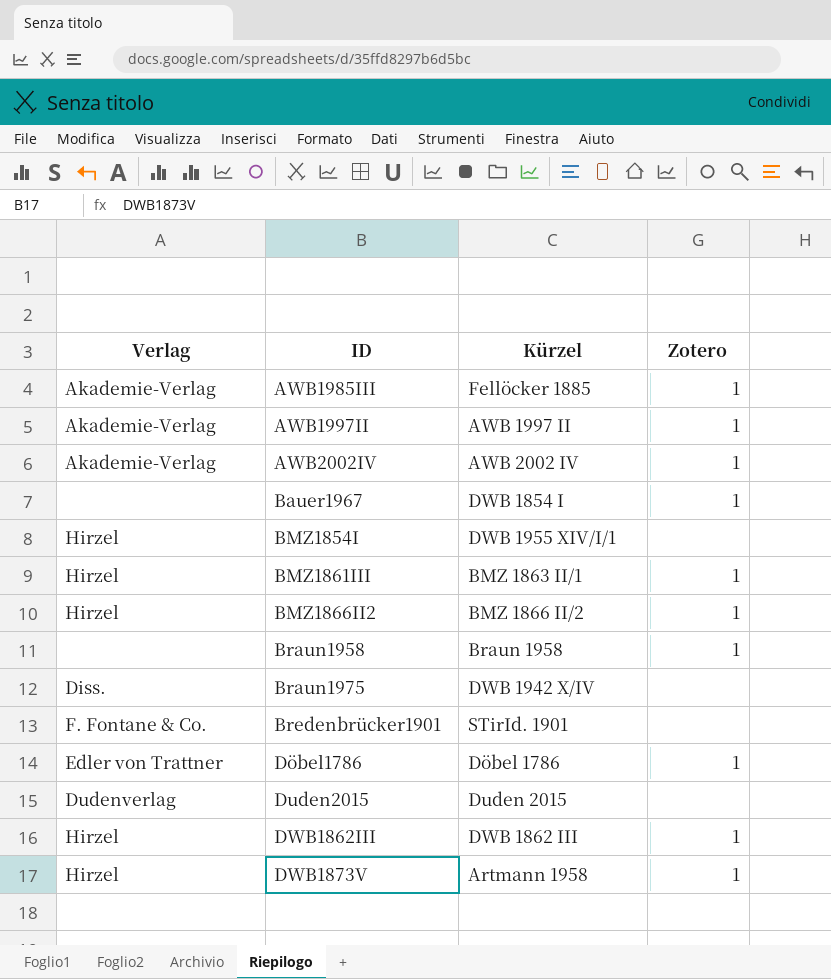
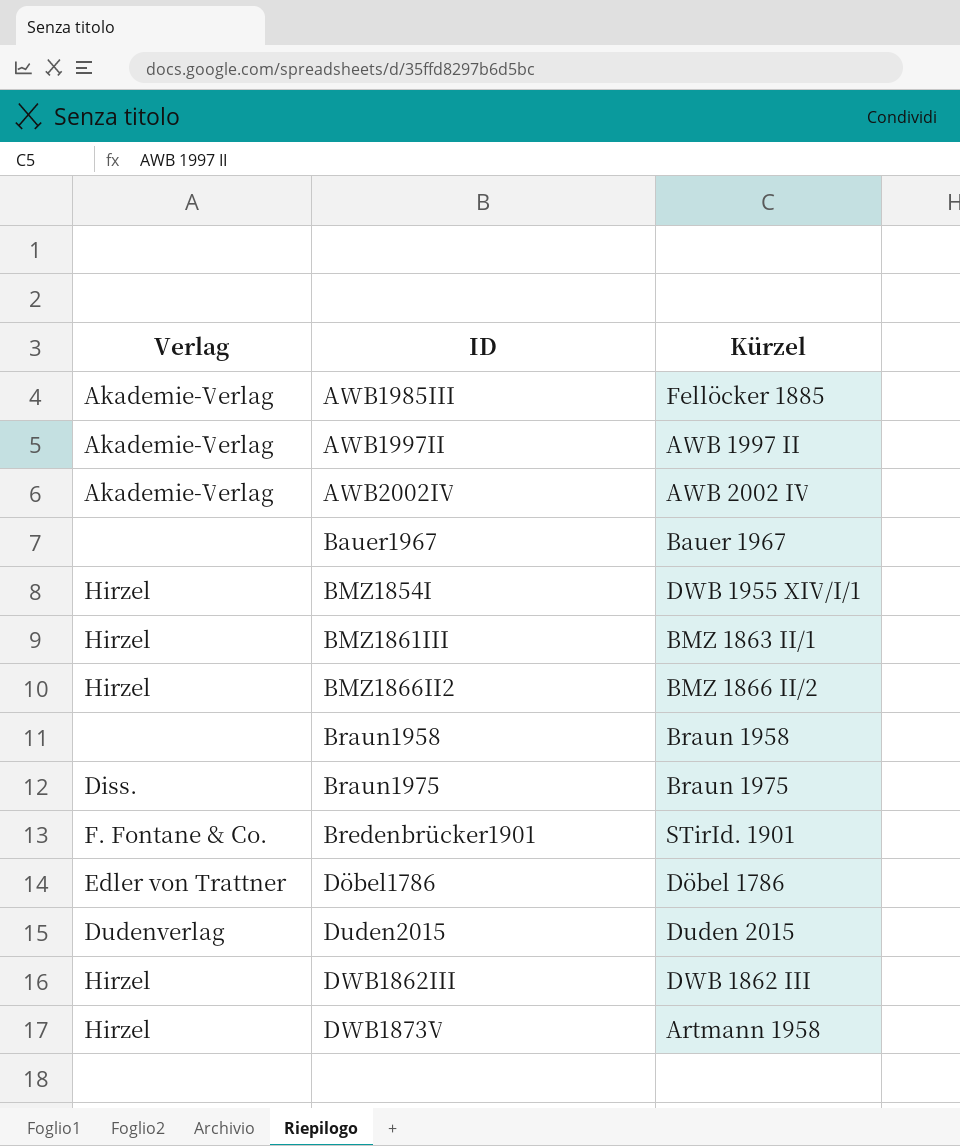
column Zotero | position: 4 -> none
Bauer1967 | Kürzel: DWB 1854 I -> Bauer 1967
Braun1975 | Kürzel: DWB 1942 X/IV -> Braun 1975

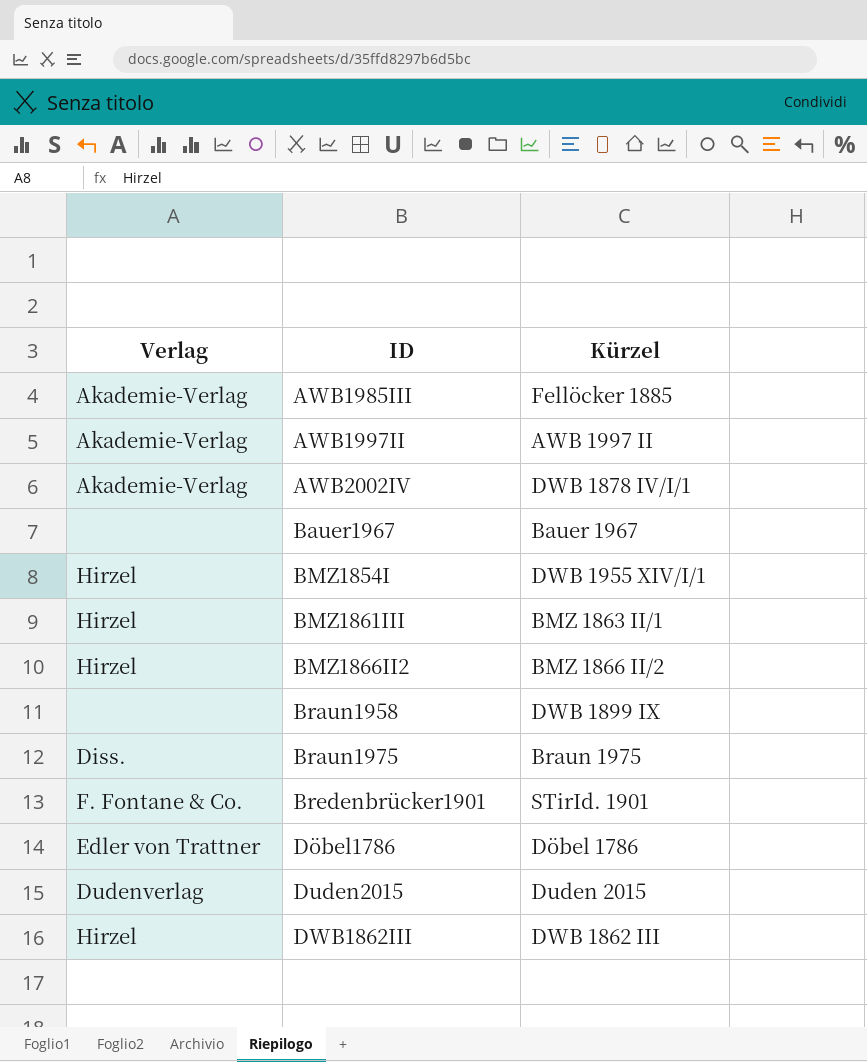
row DWB1873V: Hirzel | Artmann 1958 -> none
AWB2002IV | Kürzel: AWB 2002 IV -> DWB 1878 IV/I/1
Braun1958 | Kürzel: Braun 1958 -> DWB 1899 IX

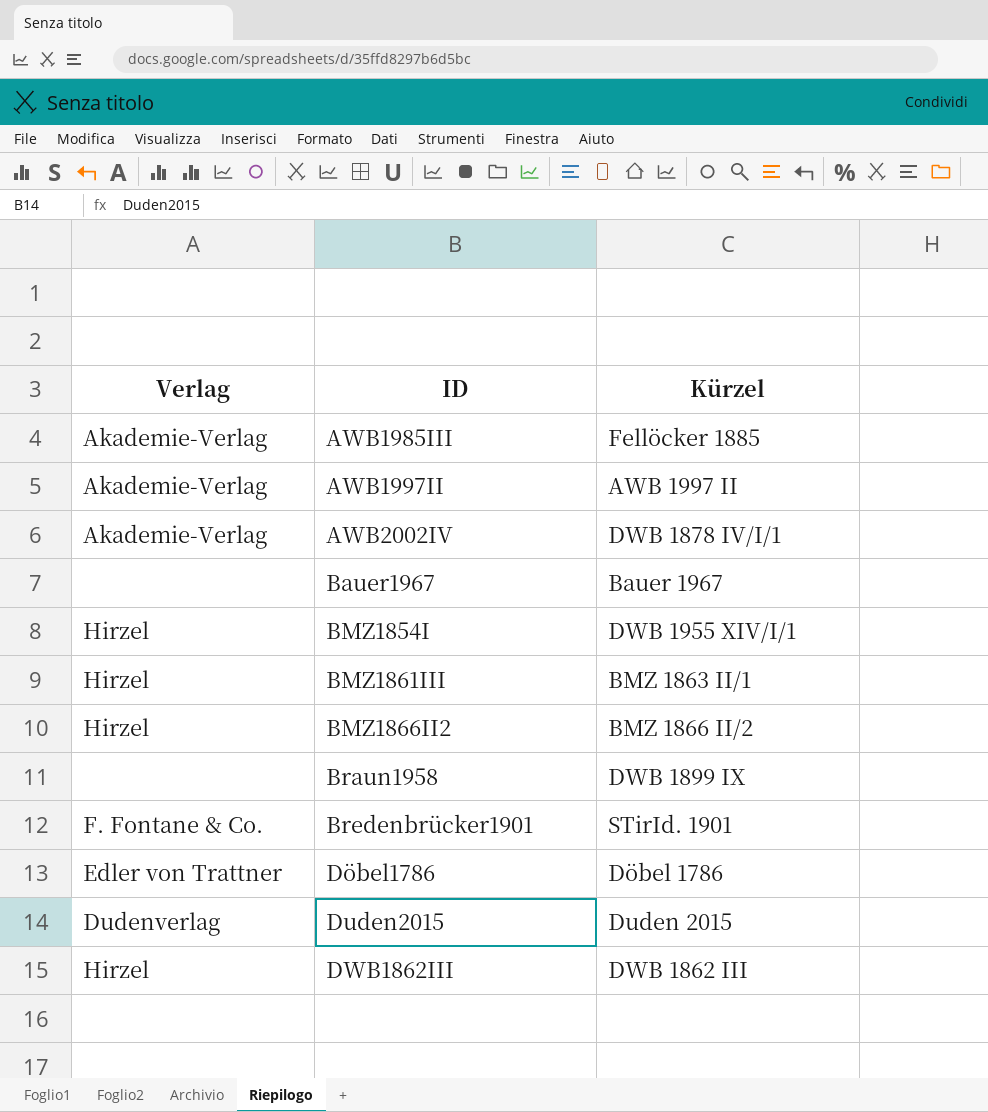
row Braun1975: Diss. | Braun 1975 -> none

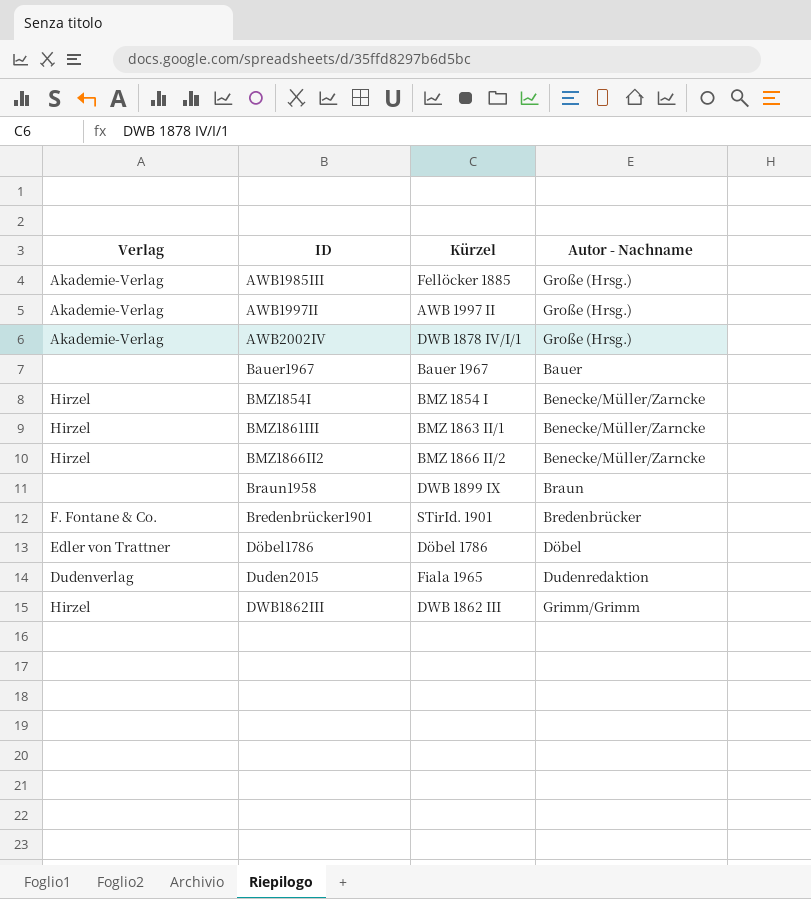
column Autor - Nachname | position: none -> 4
BMZ1854I | Kürzel: DWB 1955 XIV/I/1 -> BMZ 1854 I
Duden2015 | Kürzel: Duden 2015 -> Fiala 1965

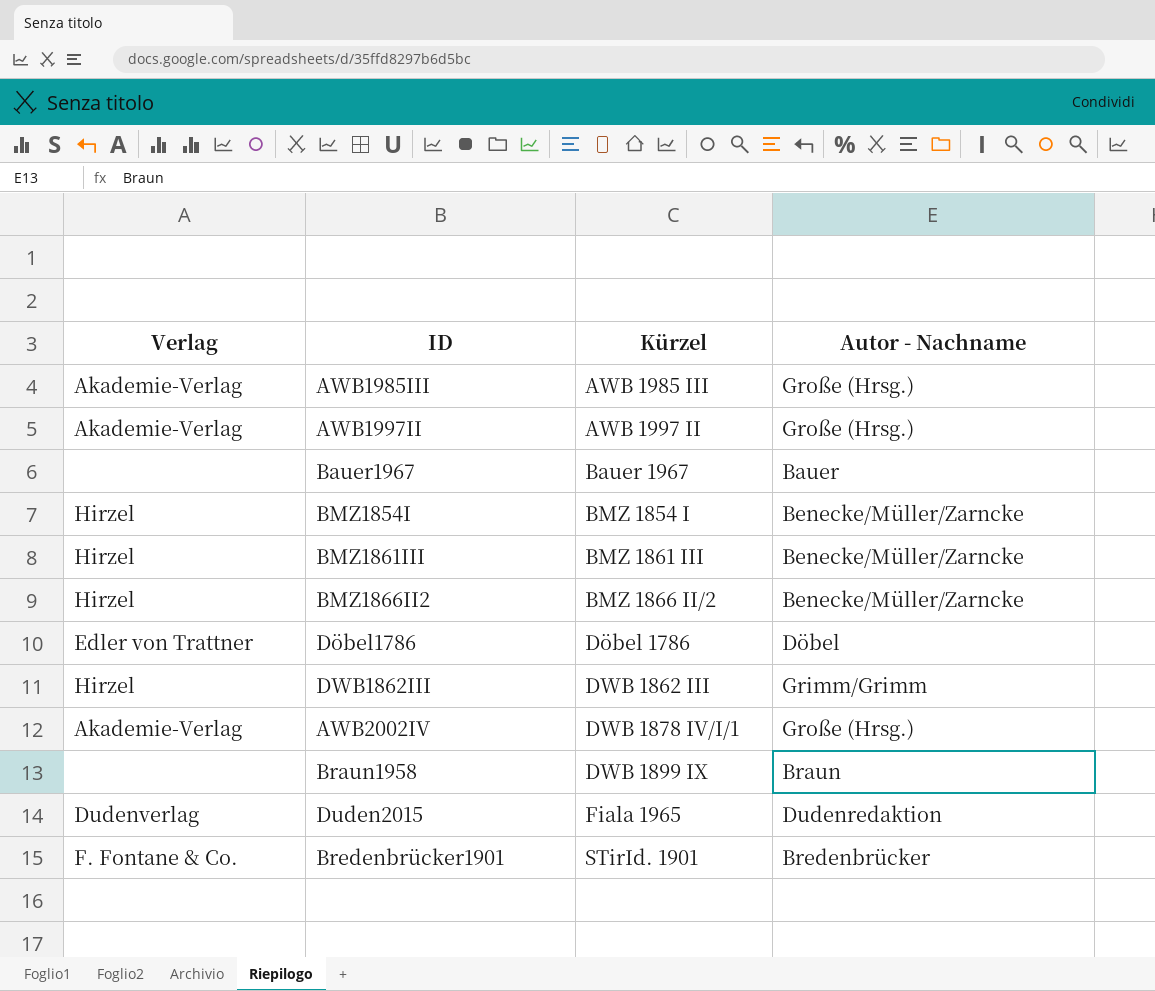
row order: ID ascending -> Kürzel ascending
AWB1985III | Kürzel: Fellöcker 1885 -> AWB 1985 III
BMZ1861III | Kürzel: BMZ 1863 II/1 -> BMZ 1861 III

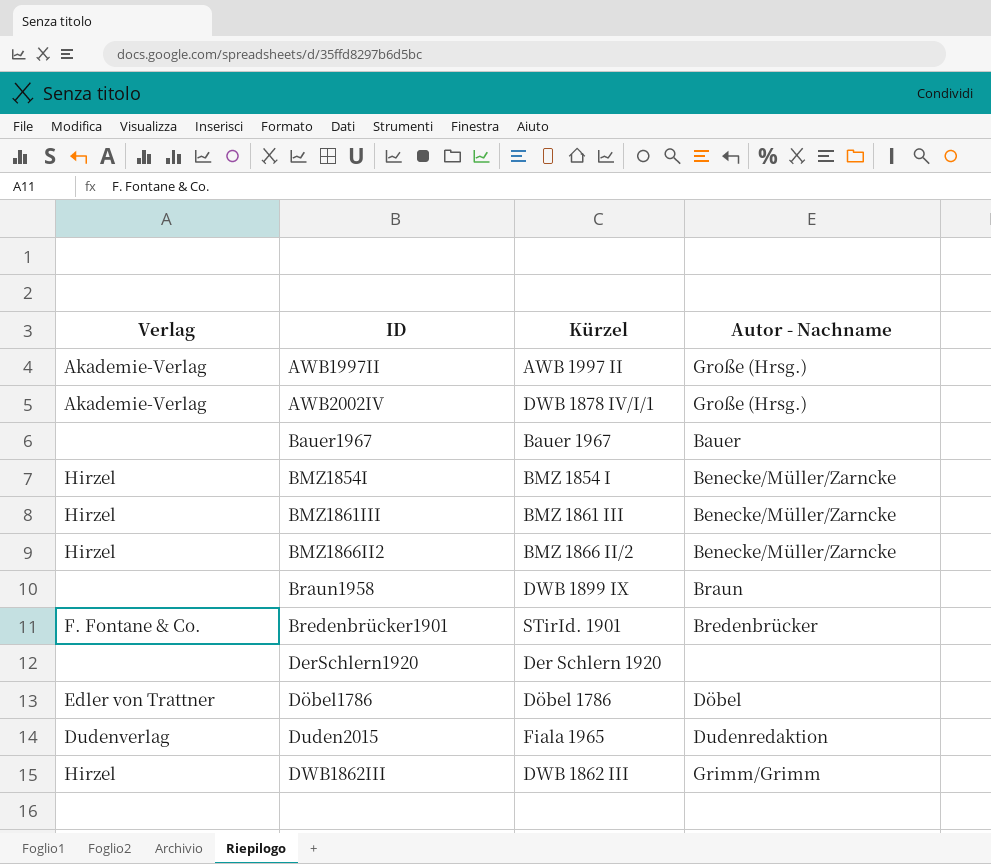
row order: Kürzel ascending -> ID ascending
row AWB1985III: Akademie-Verlag | AWB 1985 III | Große (Hrsg.) -> none
row DerSchlern1920: none -> none | Der Schlern 1920 | none

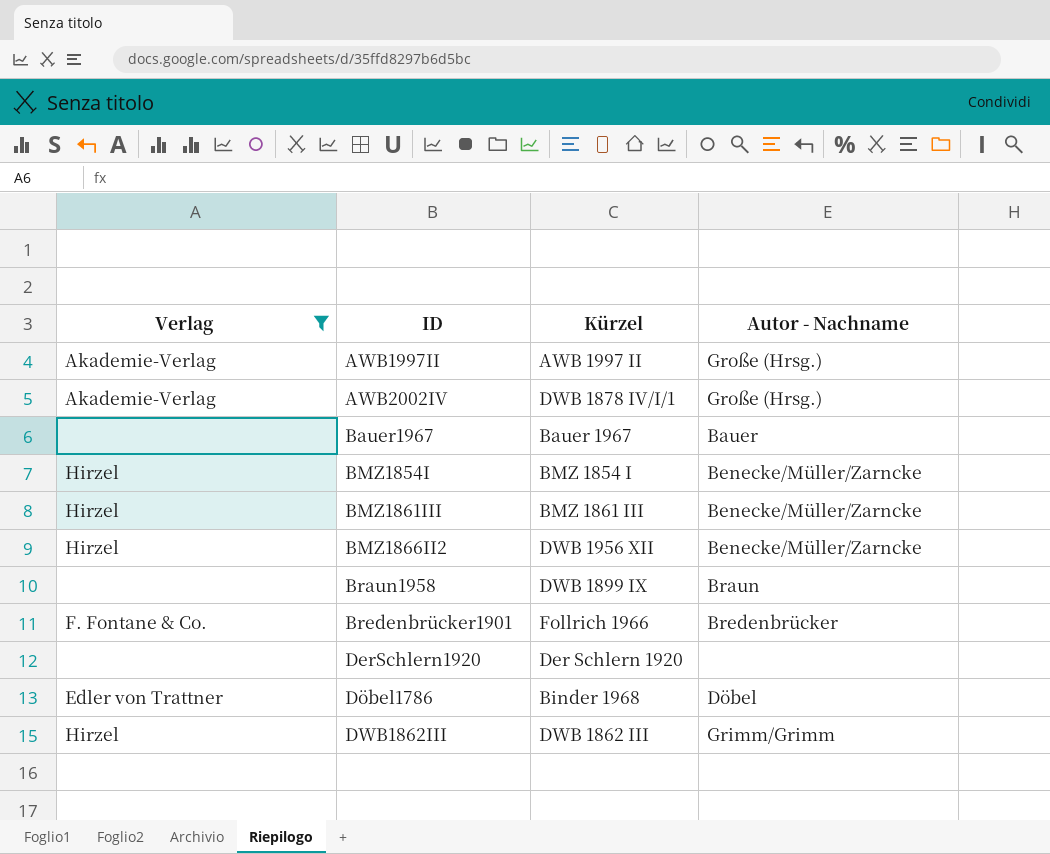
filter: none -> Verlag != Dudenverlag
BMZ1866II2 | Kürzel: BMZ 1866 II/2 -> DWB 1956 XII
Bredenbrücker1901 | Kürzel: STirId. 1901 -> Follrich 1966
Döbel1786 | Kürzel: Döbel 1786 -> Binder 1968

